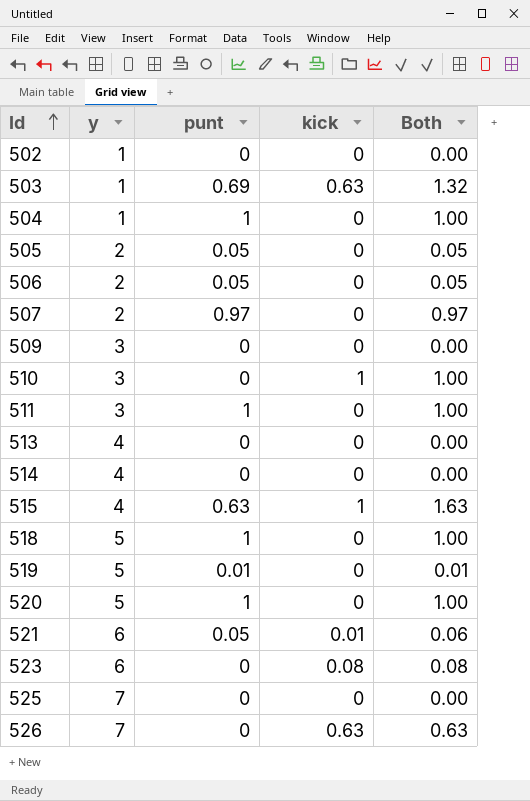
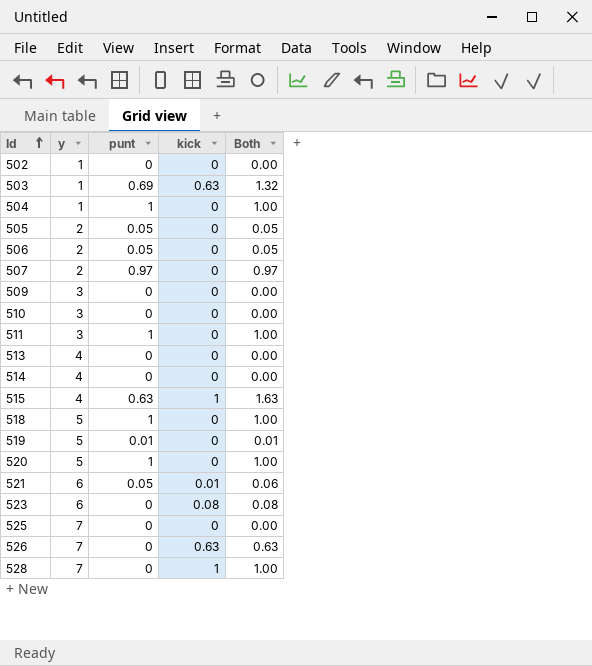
510 | kick: 1 -> 0
510 | Both: 1.00 -> 0.00
row 528: none -> 7 | 0 | 1 | 1.00

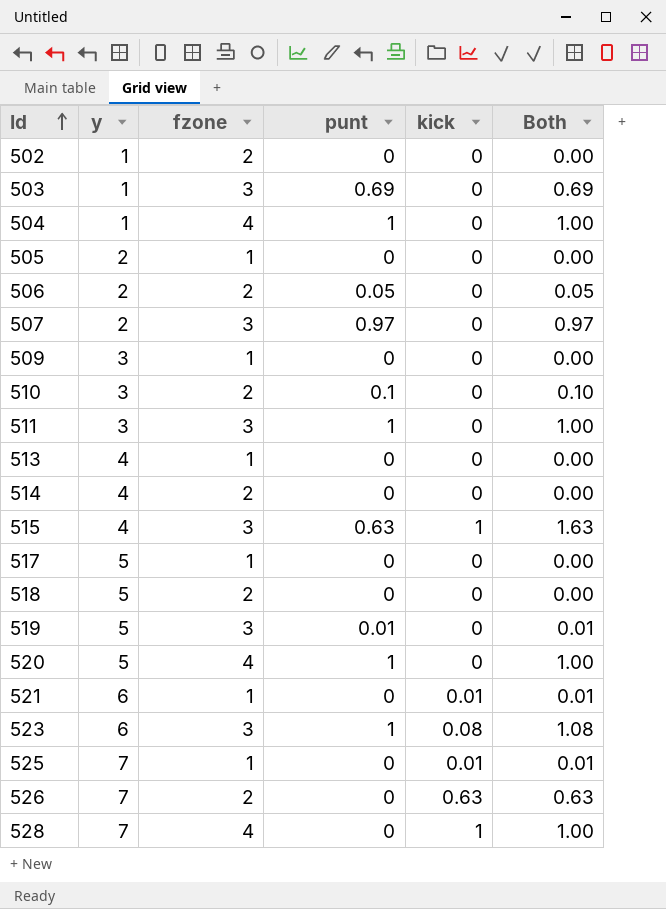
column fzone | position: none -> 3
503 | kick: 0.63 -> 0
503 | Both: 1.32 -> 0.69
505 | punt: 0.05 -> 0
505 | Both: 0.05 -> 0.00
510 | punt: 0 -> 0.1
510 | Both: 0.00 -> 0.10
row 517: none -> 5 | 1 | 0 | 0 | 0.00
518 | punt: 1 -> 0
518 | Both: 1.00 -> 0.00
521 | punt: 0.05 -> 0
521 | Both: 0.06 -> 0.01
523 | punt: 0 -> 1
523 | Both: 0.08 -> 1.08
525 | kick: 0 -> 0.01
525 | Both: 0.00 -> 0.01

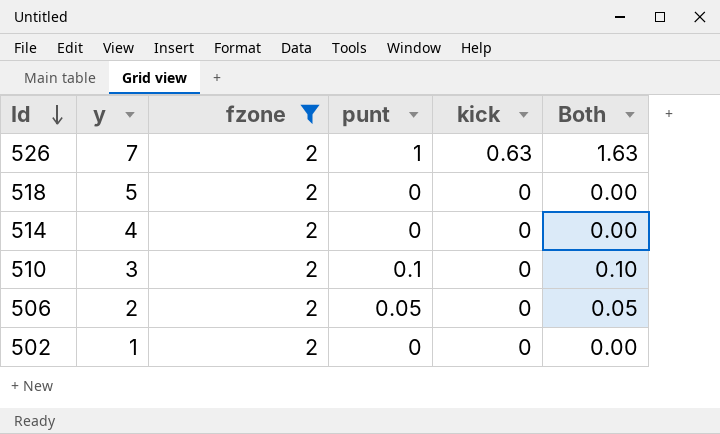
filter: none -> fzone = 2
row order: Id ascending -> Id descending
526 | punt: 0 -> 1
526 | Both: 0.63 -> 1.63

